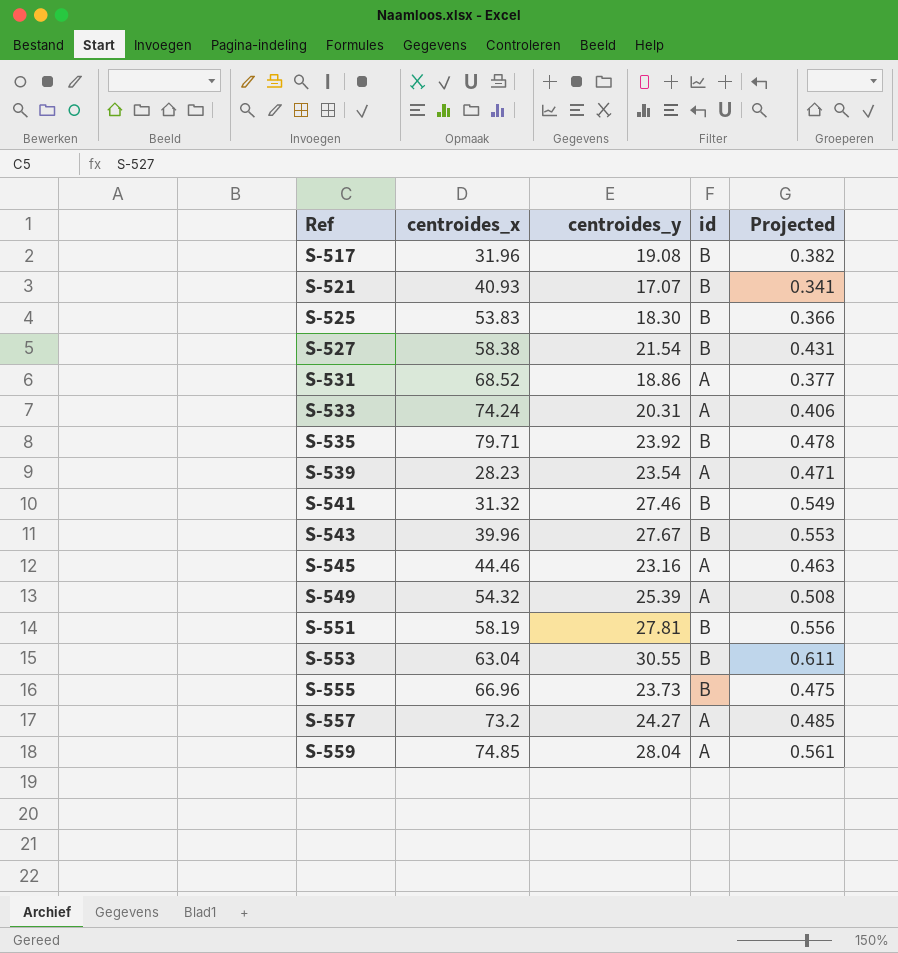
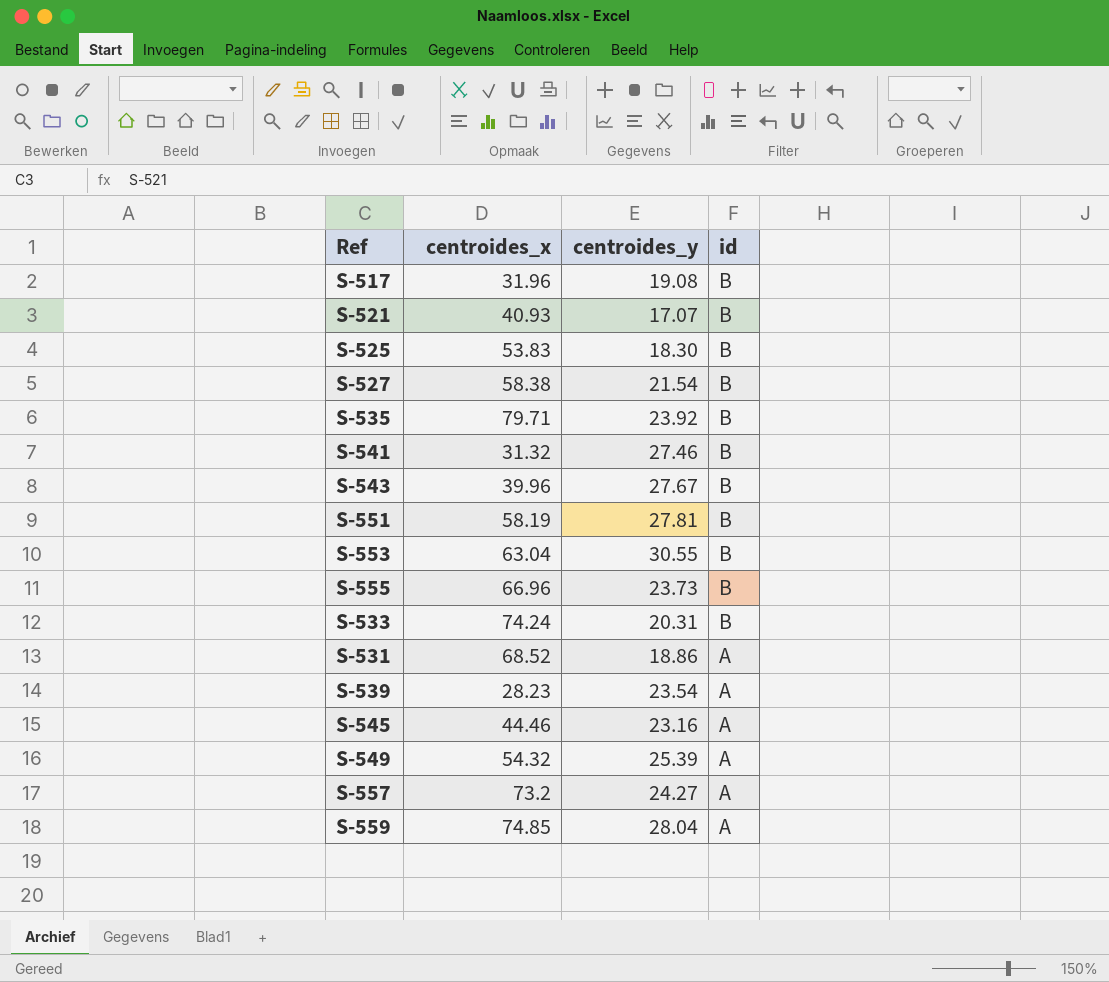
row order: Ref ascending -> id descending
column Projected | formula: [centroides_y] * 0.02 -> none
S-533 | id: A -> B

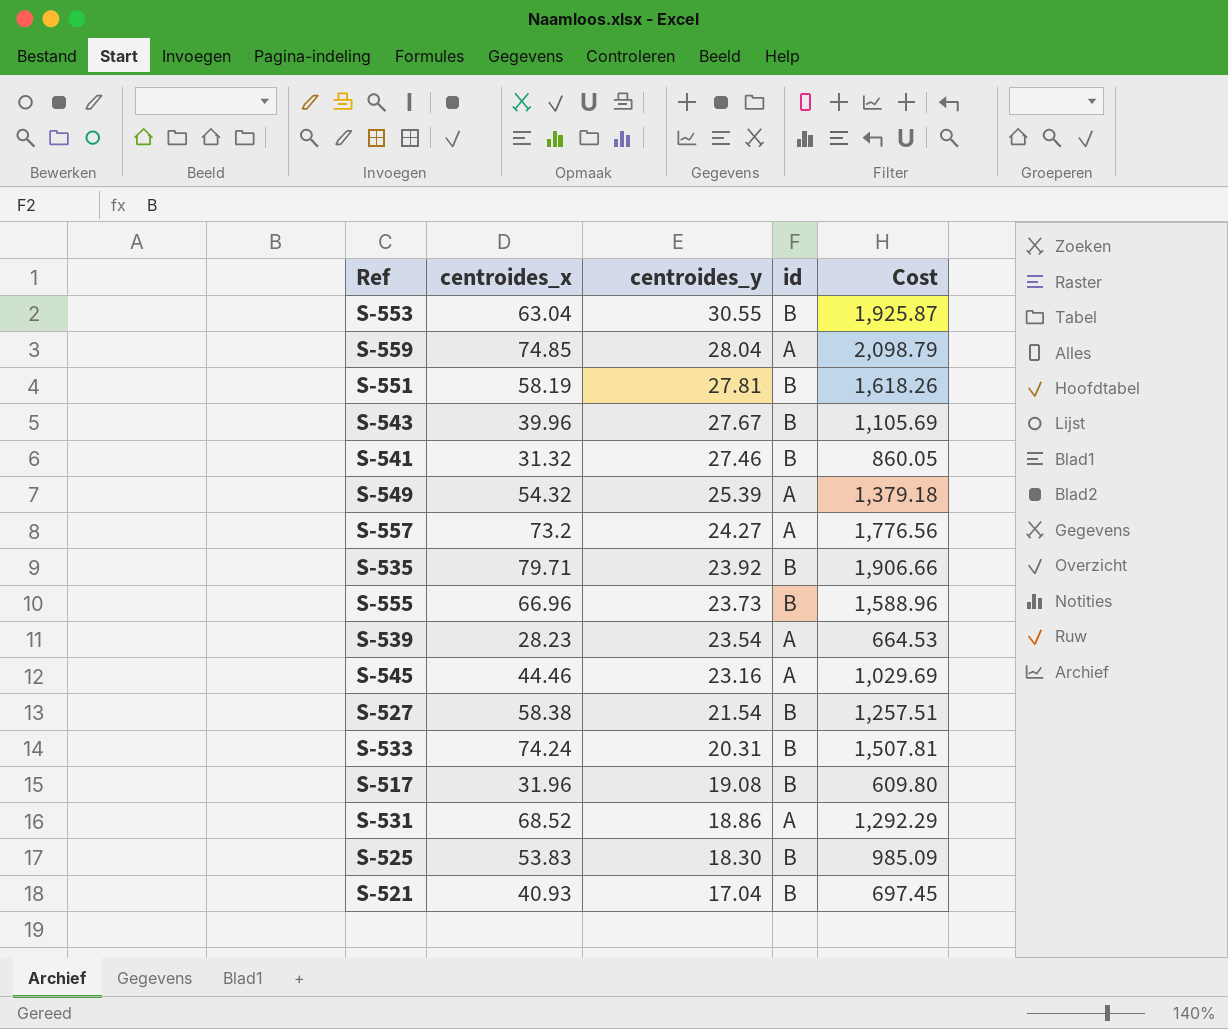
row order: id descending -> centroides_y descending
column Cost | formula: none -> [centroides_x] * [centroides_y]
S-521 | centroides_y: 17.07 -> 17.04

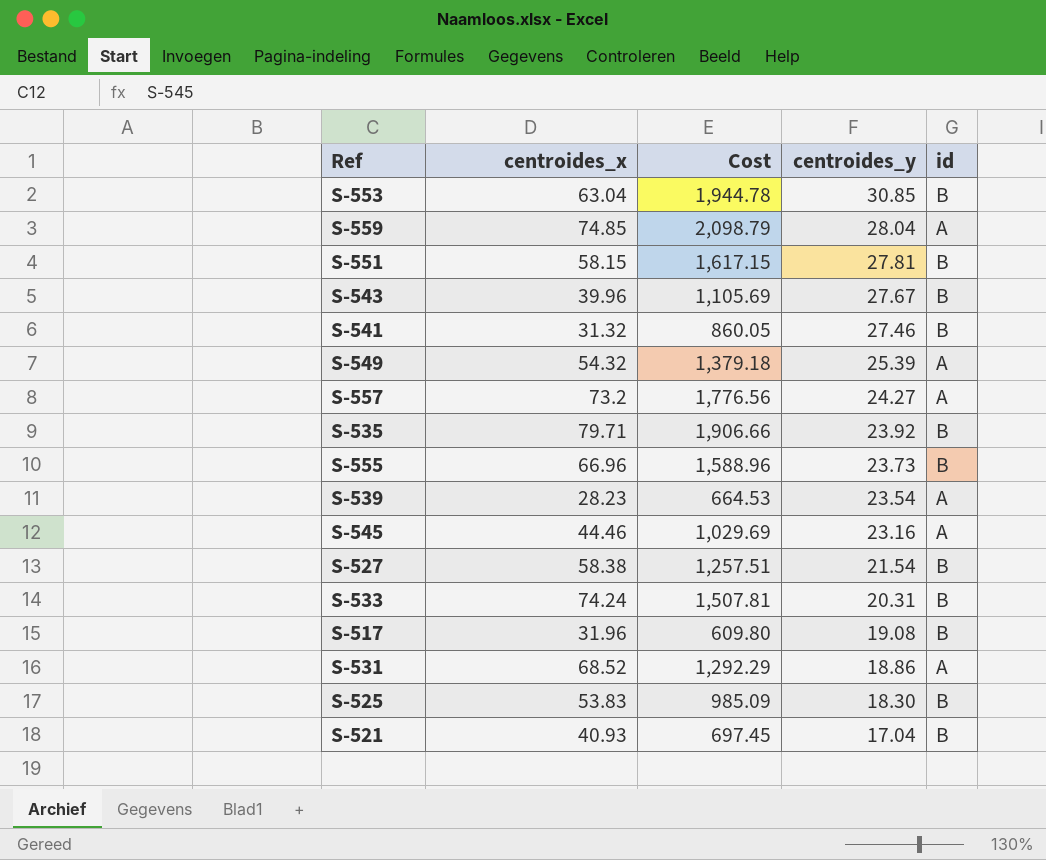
column Cost | position: 5 -> 3
S-553 | Cost: 1,925.87 -> 1,944.78
S-553 | centroides_y: 30.55 -> 30.85
S-551 | centroides_x: 58.19 -> 58.15
S-551 | Cost: 1,618.26 -> 1,617.15

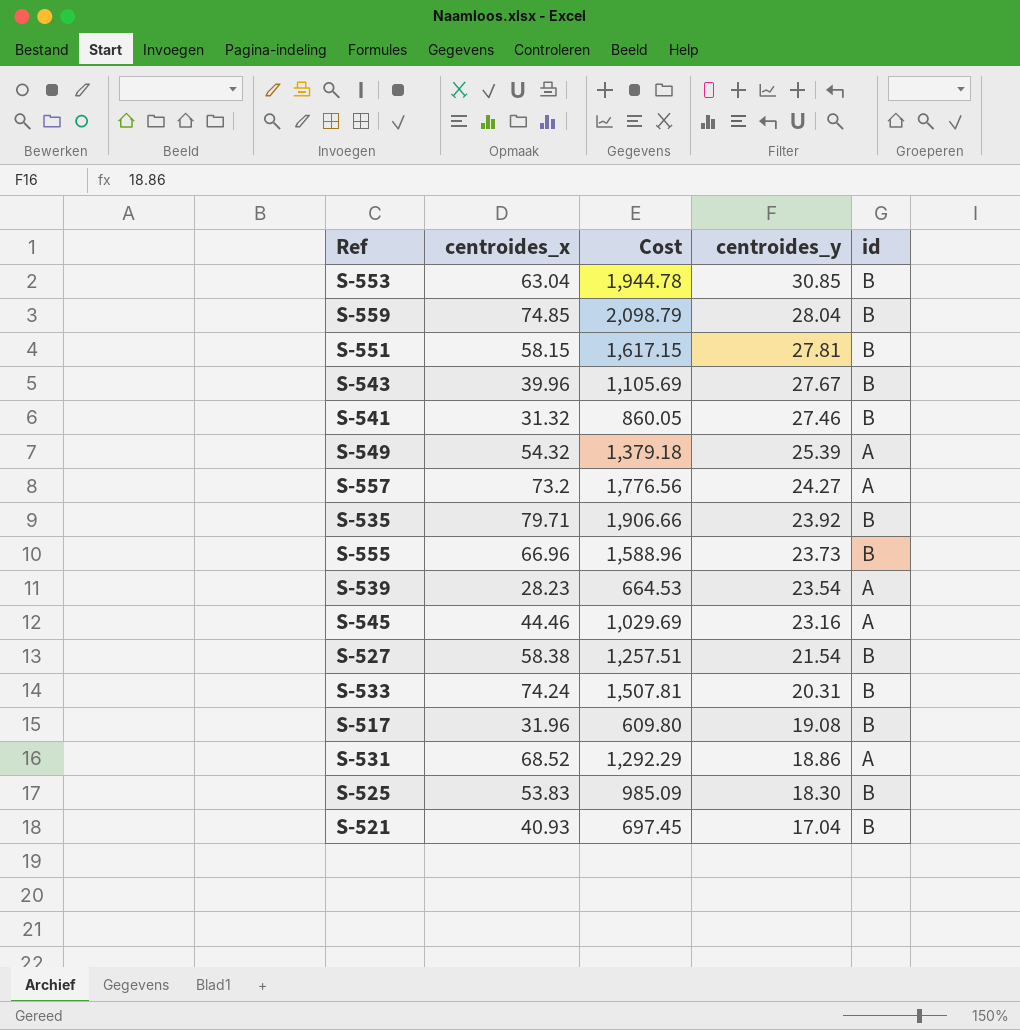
S-559 | id: A -> B

